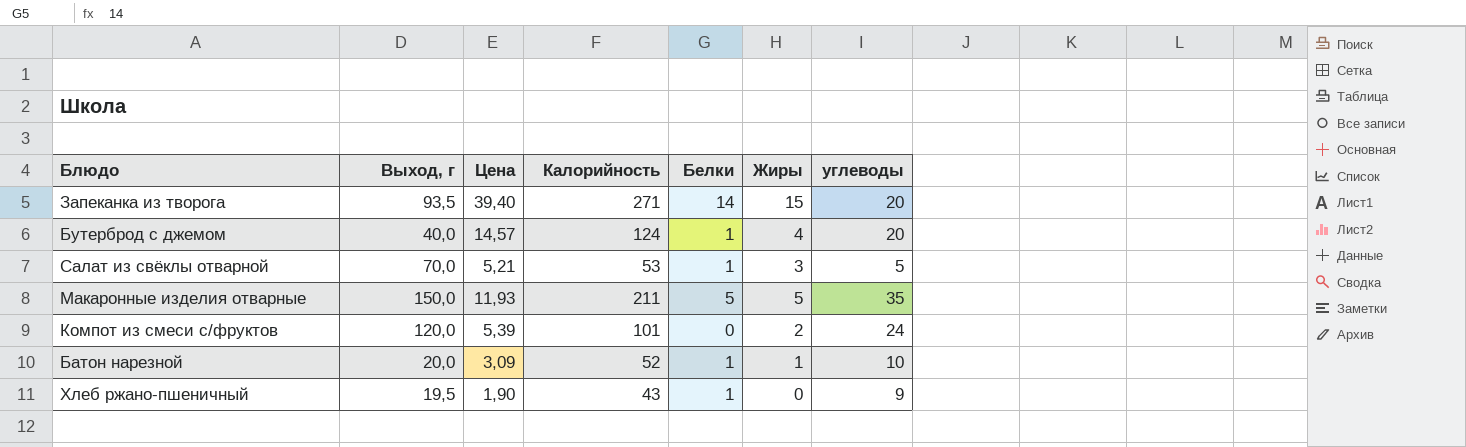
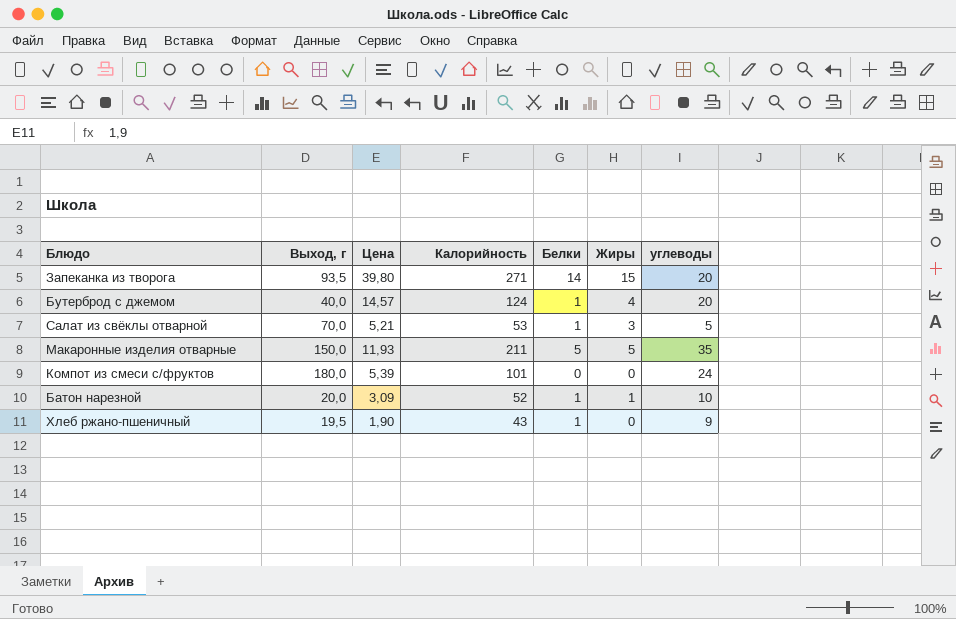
Запеканка из творога | Цена: 39,40 -> 39,80
Компот из смеси с/фруктов | Выход, г: 120,0 -> 180,0
Компот из смеси с/фруктов | Жиры: 2 -> 0

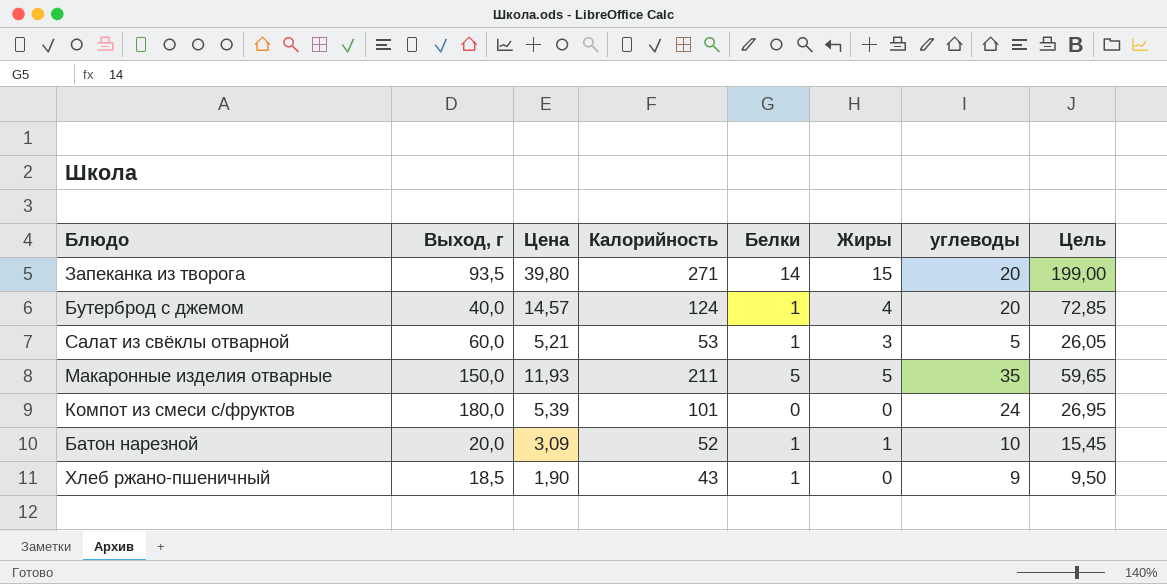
column Цель | formula: none -> [Цена] * 5
Салат из свёклы отварной | Выход, г: 70,0 -> 60,0
Хлеб ржано-пшеничный | Выход, г: 19,5 -> 18,5

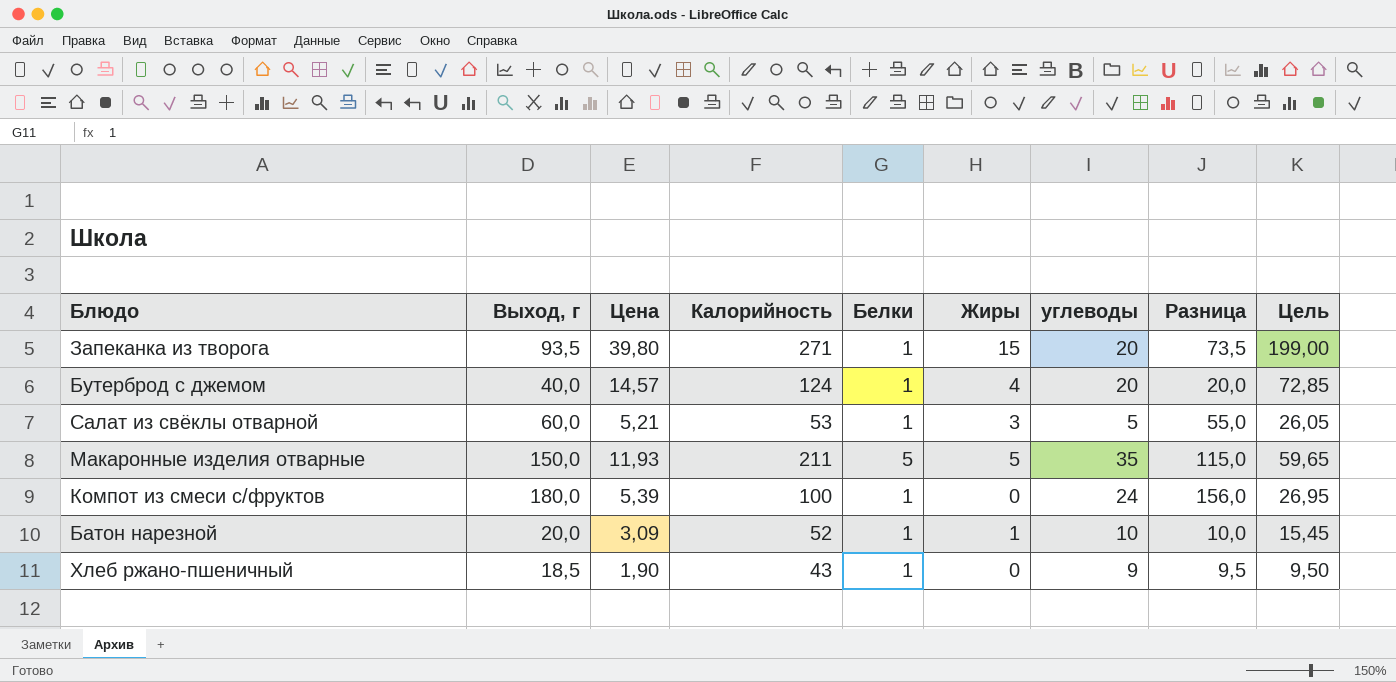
column Разница | formula: none -> [Выход, г] - [углеводы]
Запеканка из творога | Белки: 14 -> 1
Компот из смеси с/фруктов | Калорийность: 101 -> 100
Компот из смеси с/фруктов | Белки: 0 -> 1

